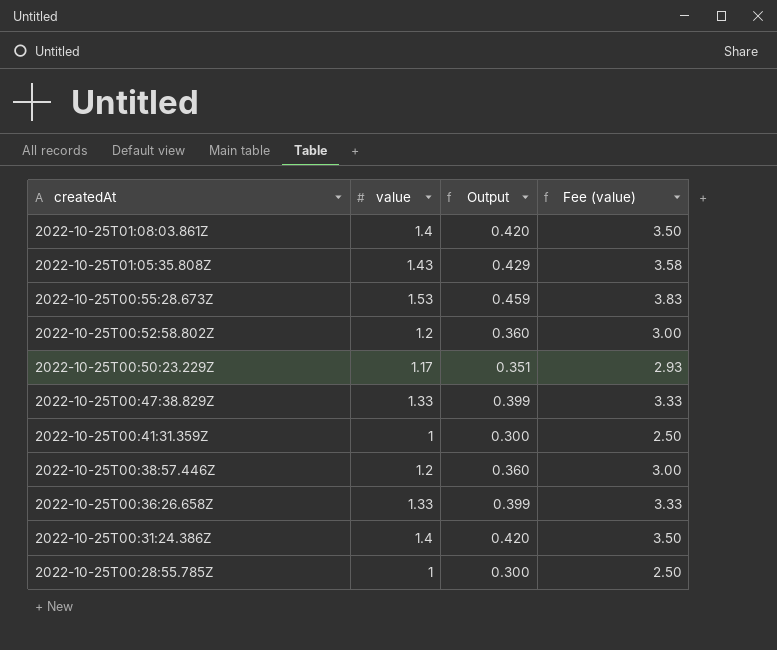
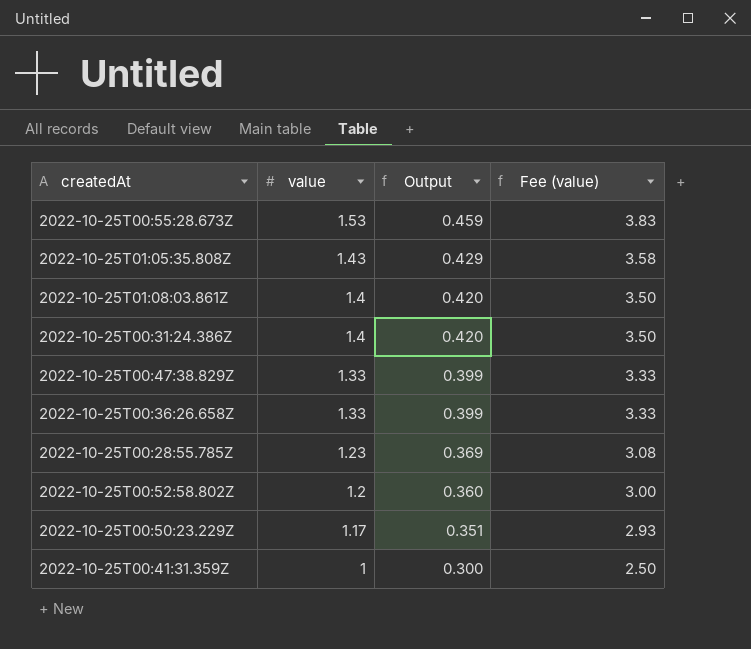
row order: createdAt descending -> value descending
row 2022-10-25T00:38:57.446Z: 1.2 | 0.360 | 3.00 -> none
2022-10-25T00:28:55.785Z | value: 1 -> 1.23
2022-10-25T00:28:55.785Z | Output: 0.300 -> 0.369
2022-10-25T00:28:55.785Z | Fee (value): 2.50 -> 3.08

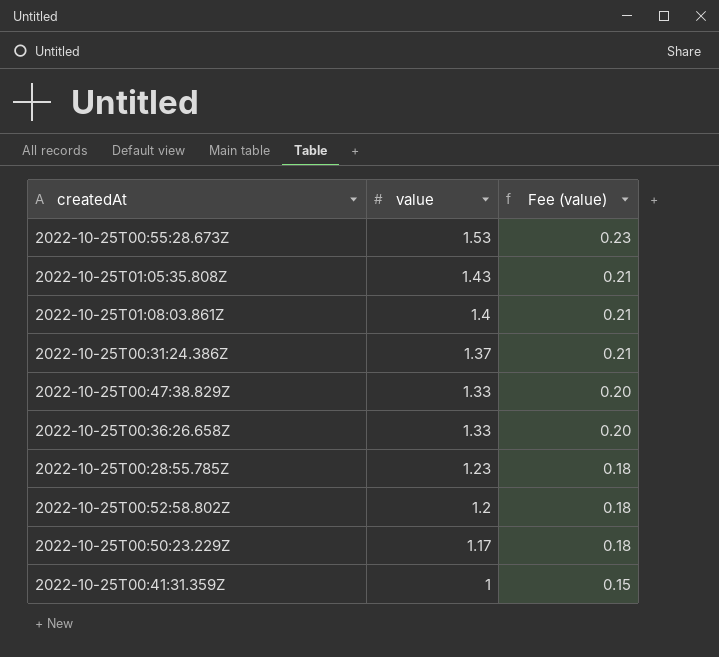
column Output | formula: [value] * 0.3 -> none
column Fee (value) | formula: [value] * 2.5 -> [value] * 0.15
2022-10-25T00:31:24.386Z | value: 1.4 -> 1.37

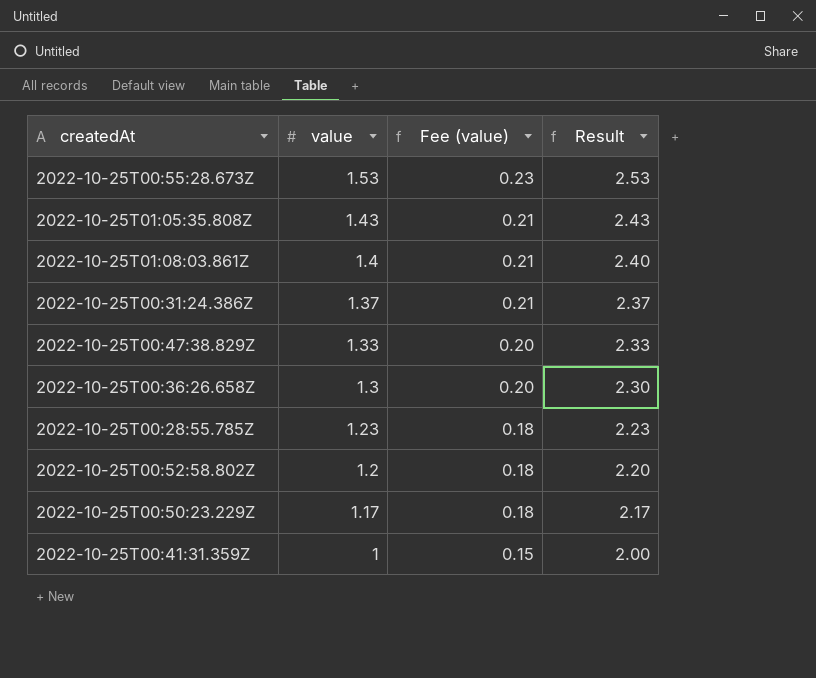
column Result | formula: none -> [value] + 1
2022-10-25T00:36:26.658Z | value: 1.33 -> 1.3

